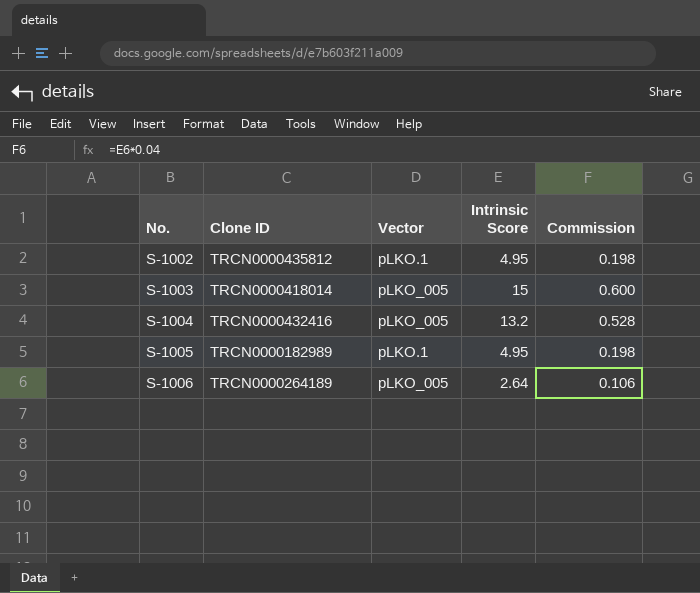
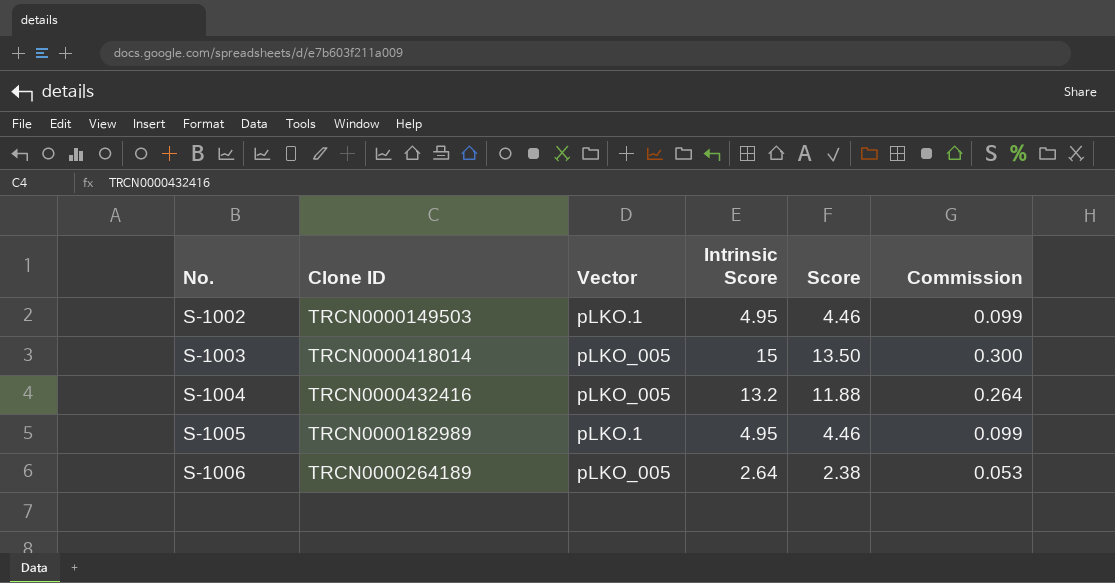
column Score | formula: none -> [Intrinsic Score] * 0.9
column Commission | formula: [Intrinsic Score] * 0.04 -> [Intrinsic Score] * 0.02
S-1002 | Clone ID: TRCN0000435812 -> TRCN0000149503

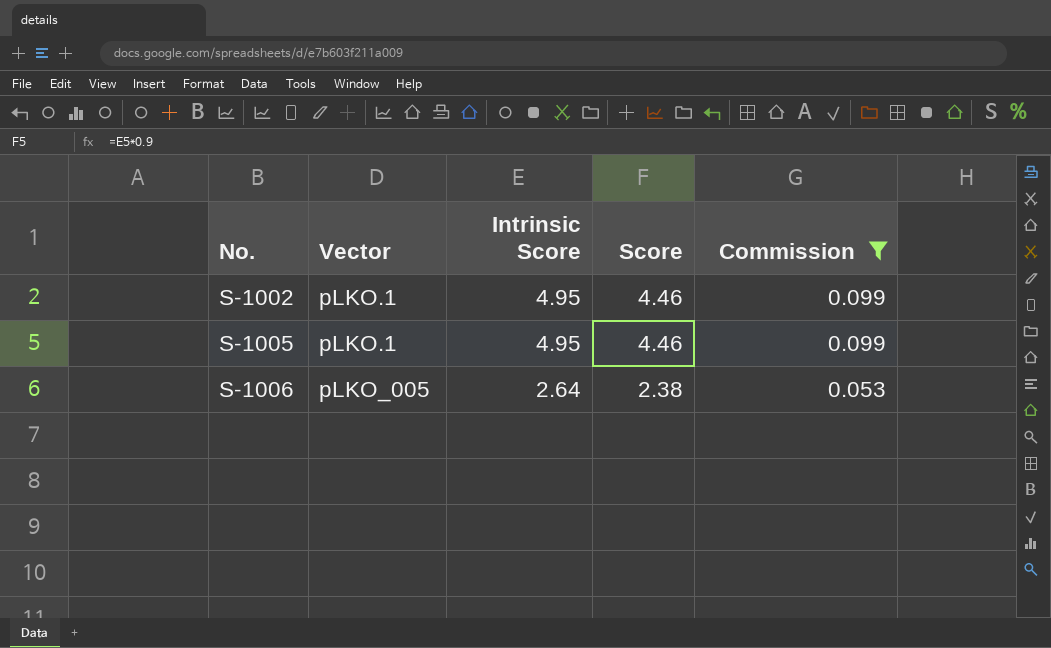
filter: none -> Commission <= 0.099
column Clone ID | position: 2 -> none

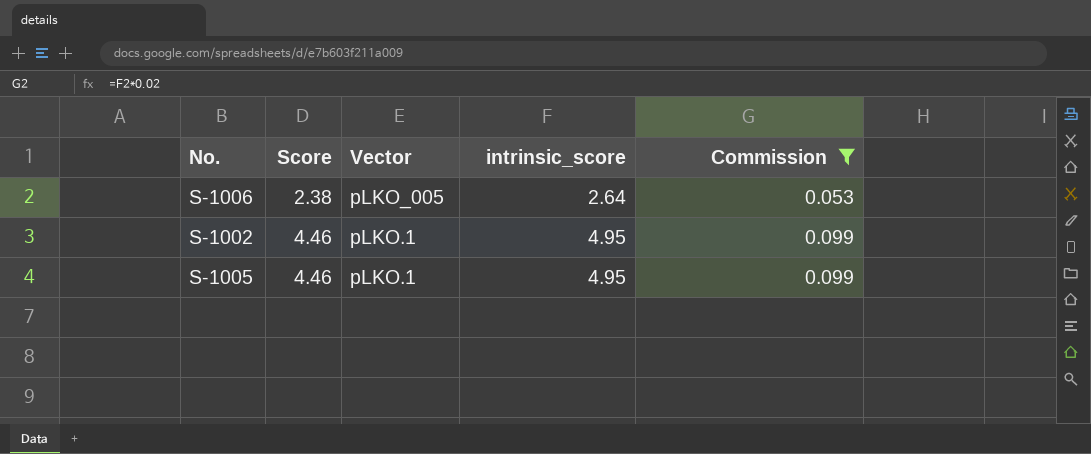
row order: No. ascending -> Score ascending
column Score | position: 4 -> 2
column name: Intrinsic Score -> intrinsic_score

